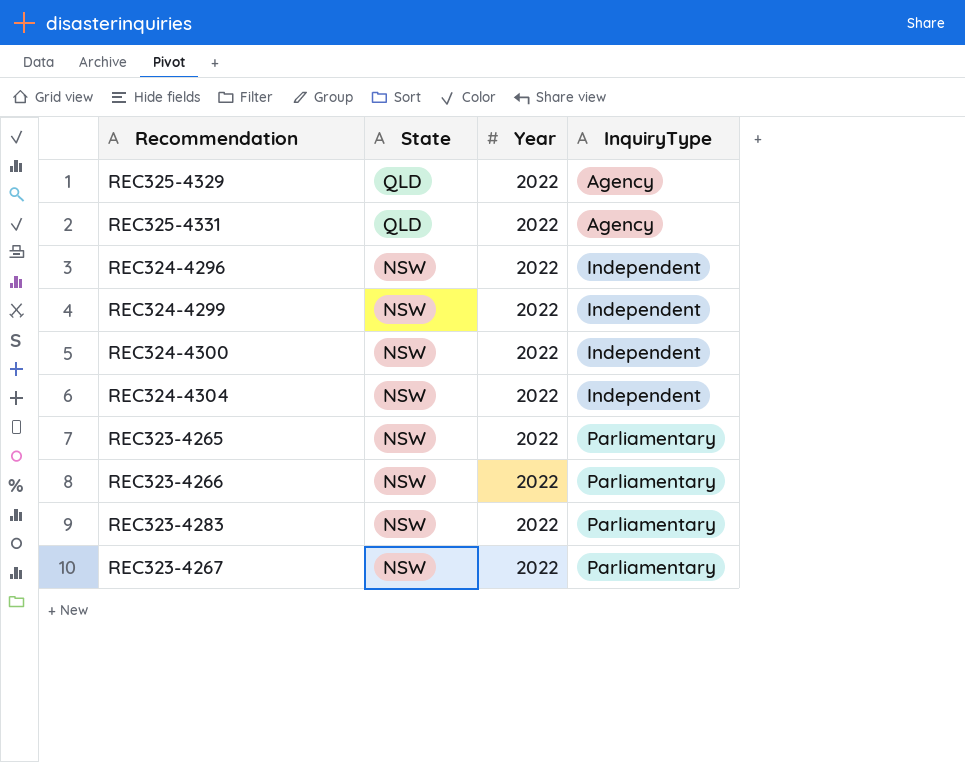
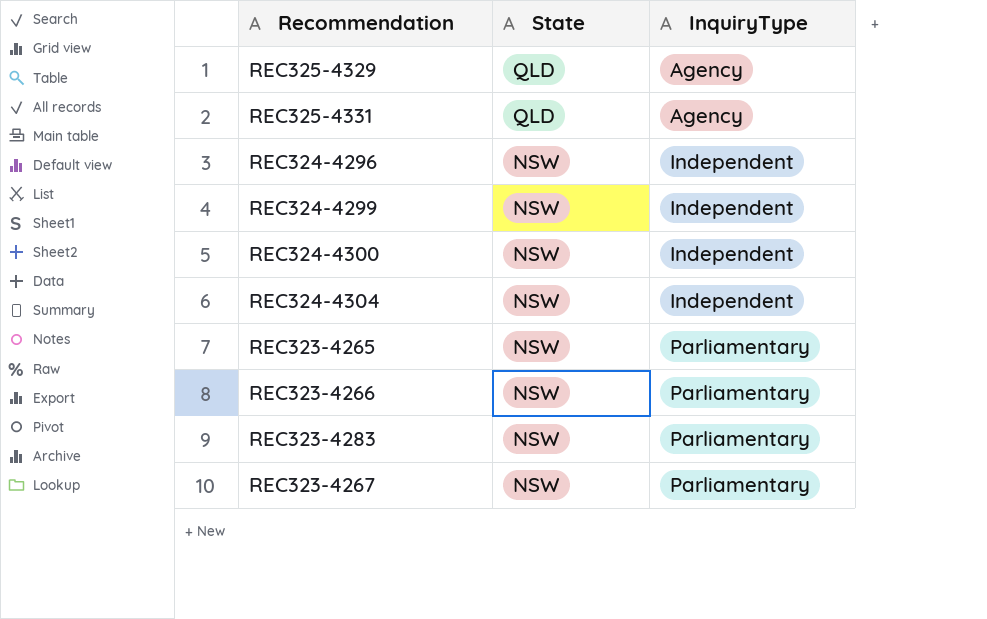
column Year | position: 3 -> none

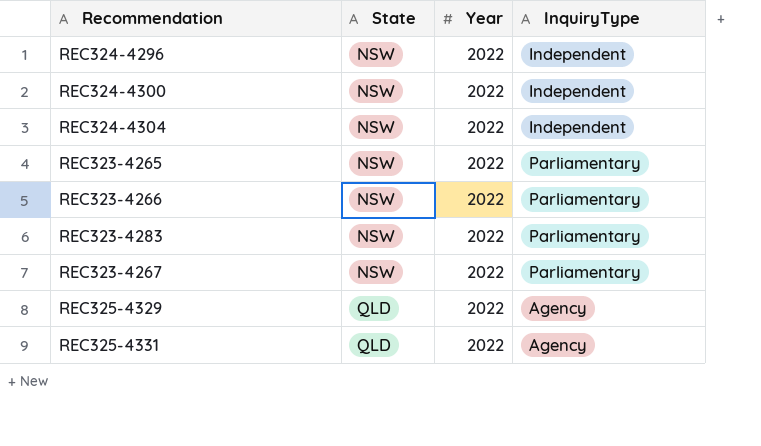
row order: State descending -> State ascending
column Year | position: none -> 3
row REC324-4299: NSW | Independent -> none

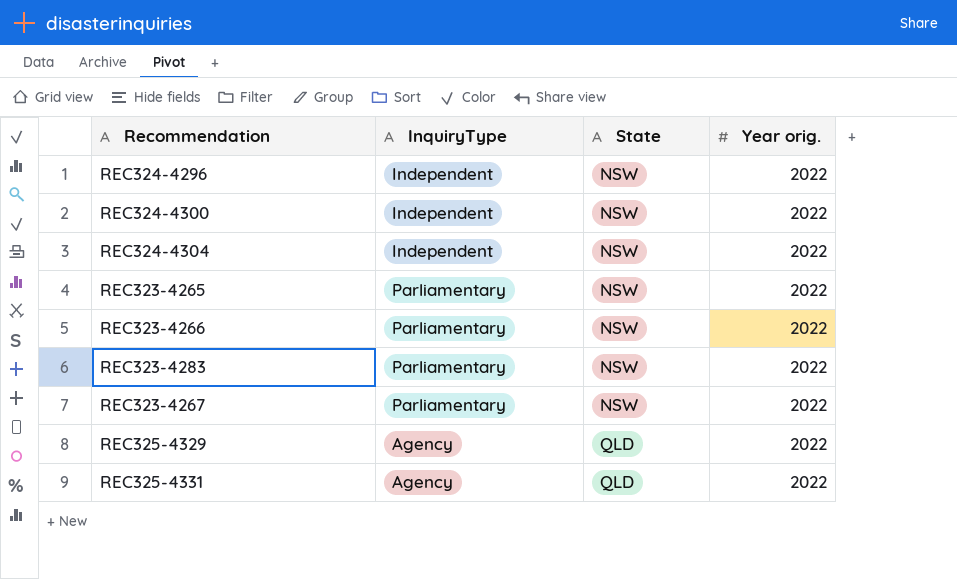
column InquiryType | position: 4 -> 2
column name: Year -> Year orig.

